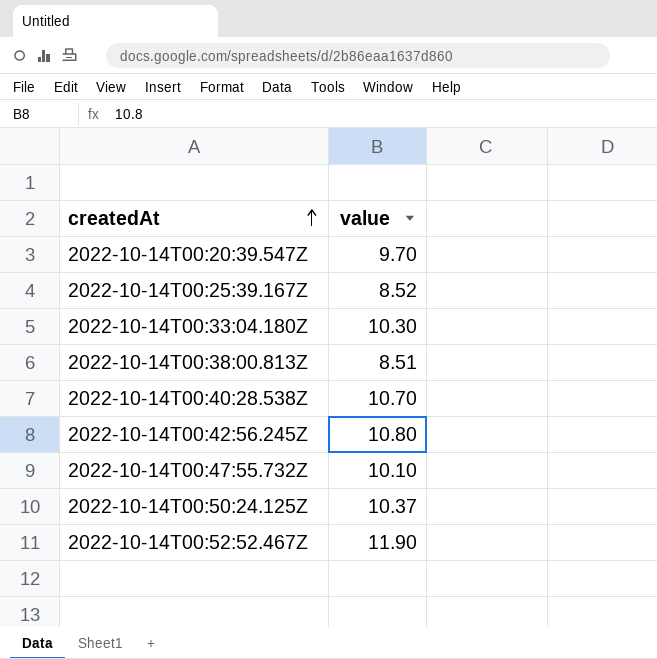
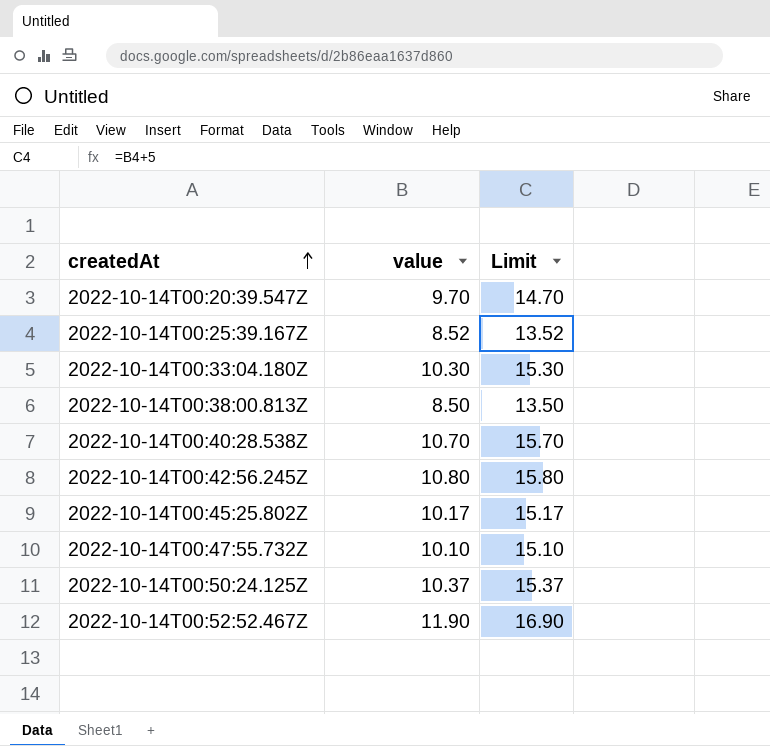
column Limit | formula: none -> [value] + 5
2022-10-14T00:38:00.813Z | value: 8.51 -> 8.50
row 2022-10-14T00:45:25.802Z: none -> 10.17 | 15.17

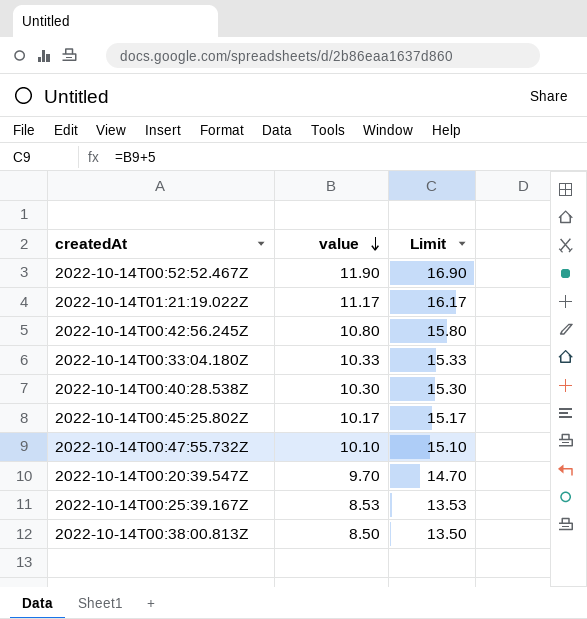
row order: createdAt ascending -> value descending
row 2022-10-14T00:50:24.125Z: 10.37 | 15.37 -> none
row 2022-10-14T01:21:19.022Z: none -> 11.17 | 16.17
2022-10-14T00:33:04.180Z | value: 10.30 -> 10.33
2022-10-14T00:33:04.180Z | Limit: 15.30 -> 15.33
2022-10-14T00:40:28.538Z | value: 10.70 -> 10.30
2022-10-14T00:40:28.538Z | Limit: 15.70 -> 15.30
2022-10-14T00:25:39.167Z | value: 8.52 -> 8.53
2022-10-14T00:25:39.167Z | Limit: 13.52 -> 13.53

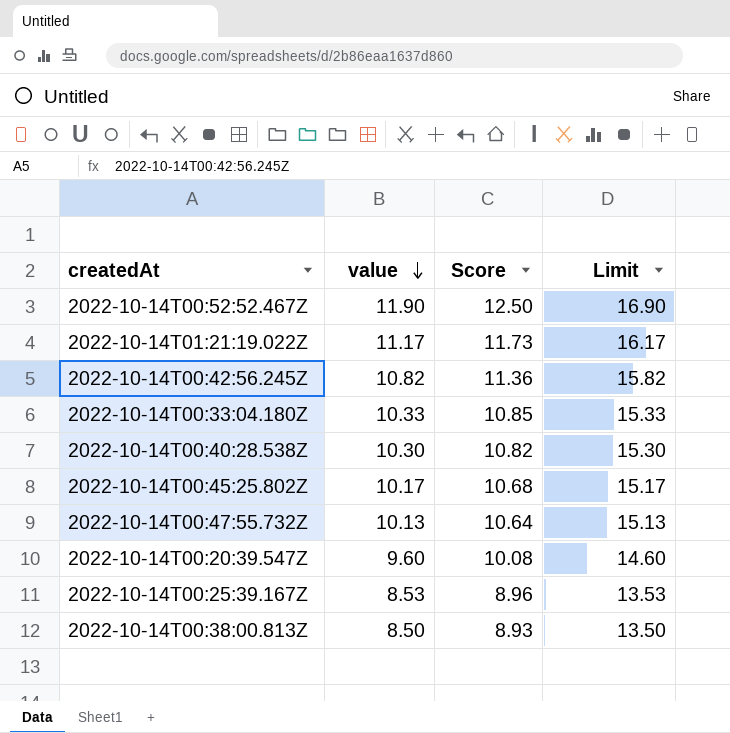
column Score | formula: none -> [value] * 1.05
2022-10-14T00:42:56.245Z | value: 10.80 -> 10.82
2022-10-14T00:42:56.245Z | Limit: 15.80 -> 15.82
2022-10-14T00:47:55.732Z | value: 10.10 -> 10.13
2022-10-14T00:47:55.732Z | Limit: 15.10 -> 15.13
2022-10-14T00:20:39.547Z | value: 9.70 -> 9.60
2022-10-14T00:20:39.547Z | Limit: 14.70 -> 14.60

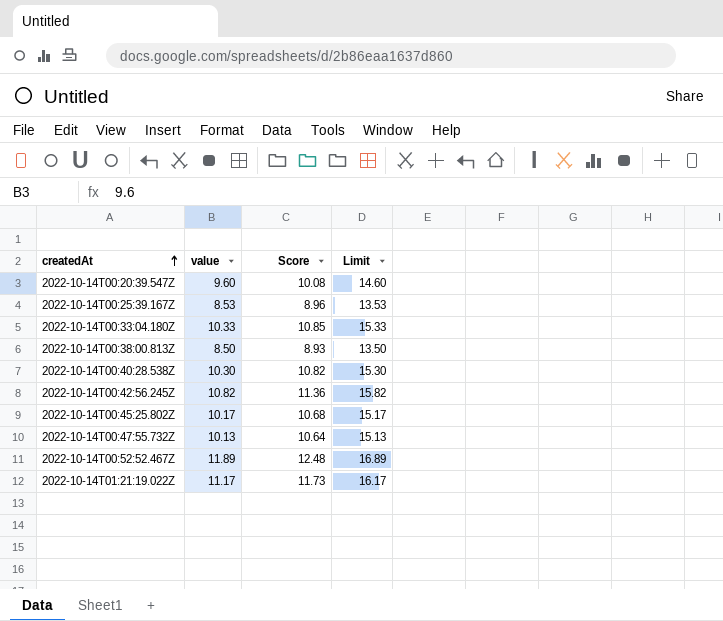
row order: value descending -> createdAt ascending
2022-10-14T00:52:52.467Z | value: 11.90 -> 11.89
2022-10-14T00:52:52.467Z | Score: 12.50 -> 12.48
2022-10-14T00:52:52.467Z | Limit: 16.90 -> 16.89

